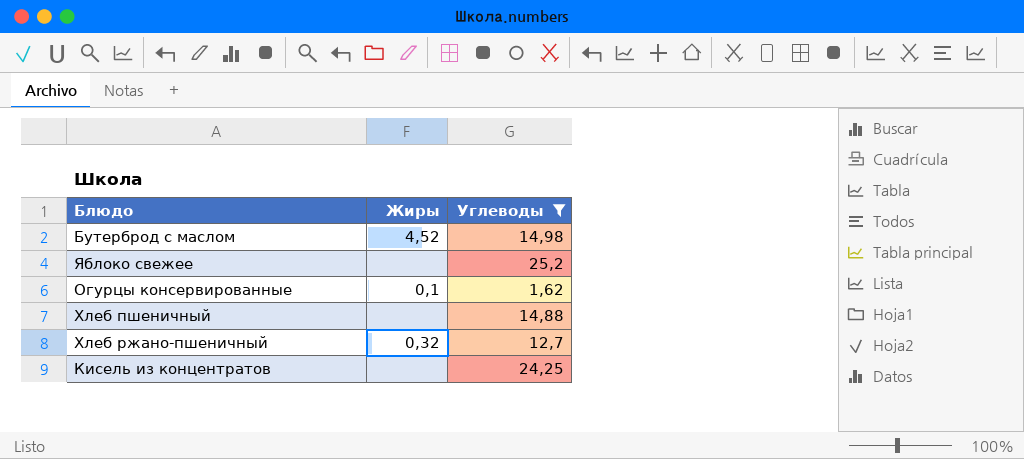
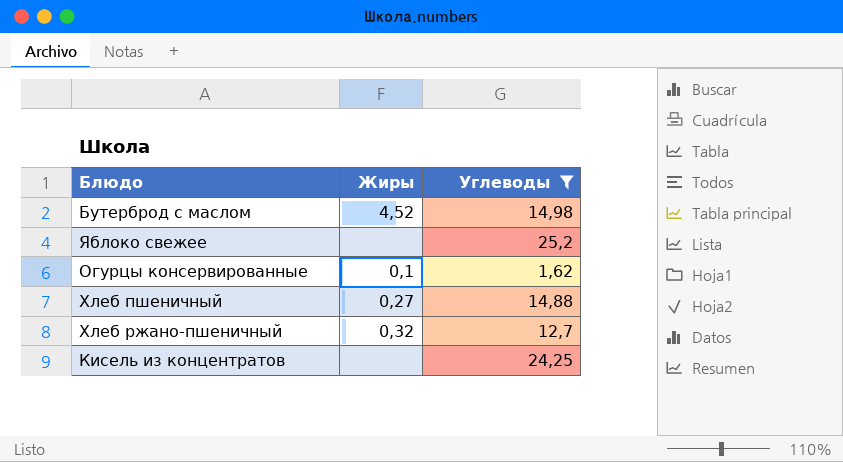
Хлеб пшеничный | Жиры: none -> 0,27

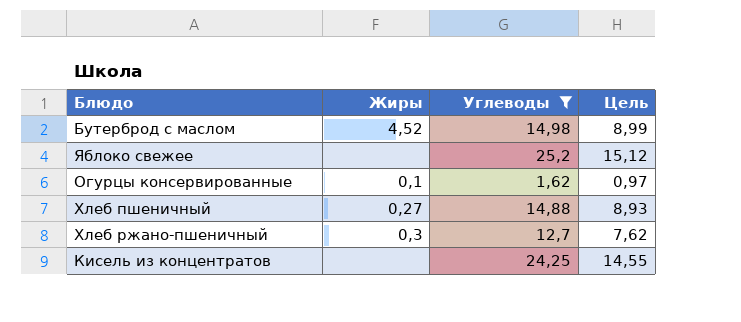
column Цель | formula: none -> [Углеводы] * 0,6
Хлеб ржано-пшеничный | Жиры: 0,32 -> 0,3

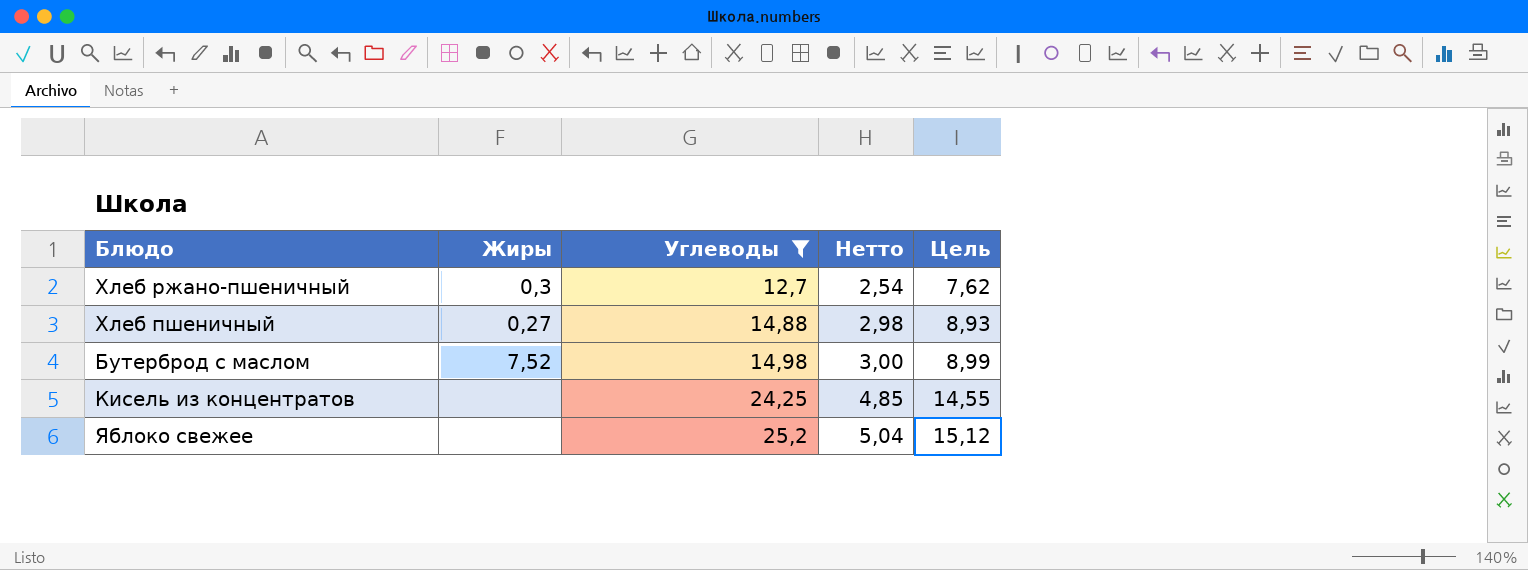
row order: none -> Углеводы ascending
column Нетто | formula: none -> [Углеводы] * 0,2
row Огурцы консервированные: 0,1 | 1,62 | 0,97 -> none
Бутерброд с маслом | Жиры: 4,52 -> 7,52

